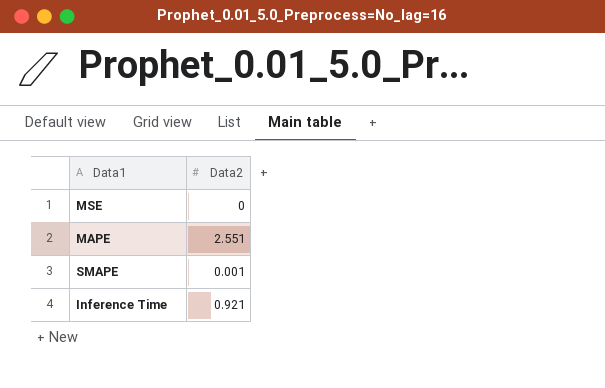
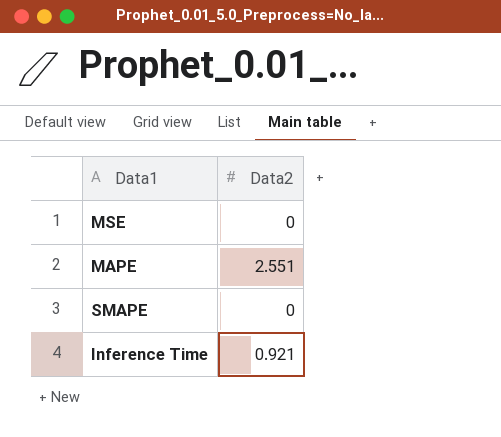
SMAPE | Data2: 0.001 -> 0

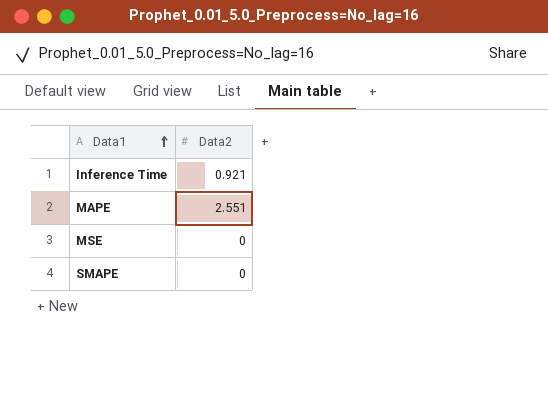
row order: none -> Data1 ascending

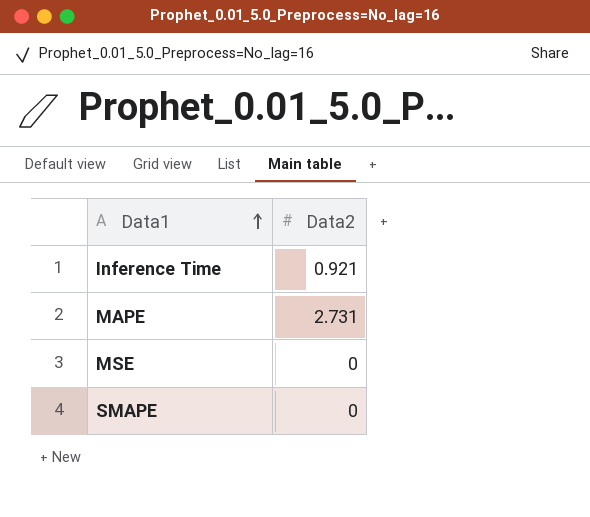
MAPE | Data2: 2.551 -> 2.731

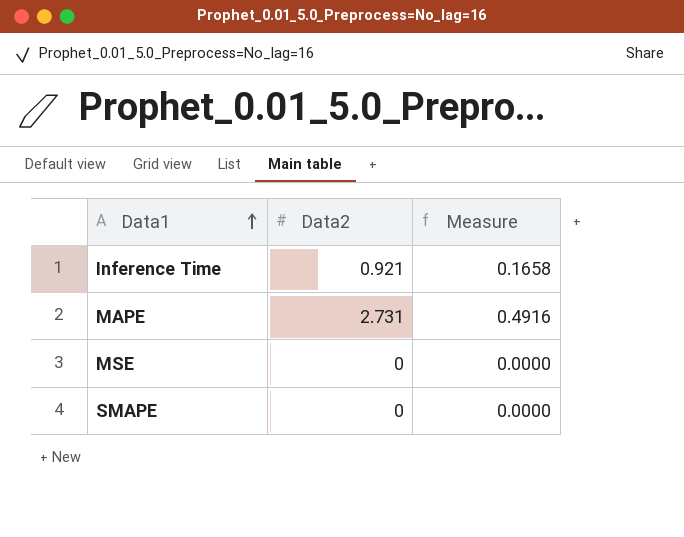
column Measure | formula: none -> [Data2] * 0.18

